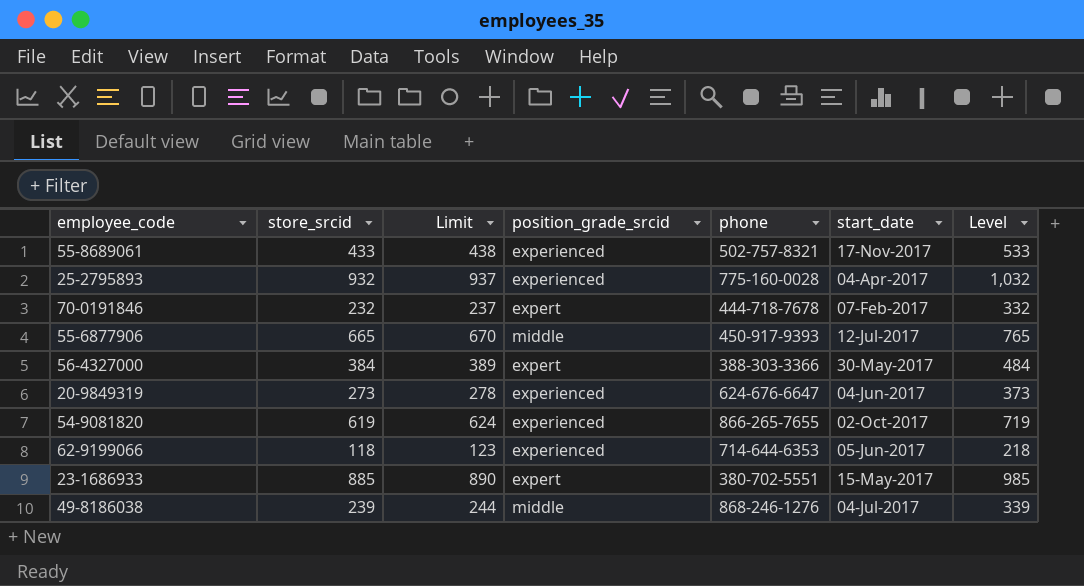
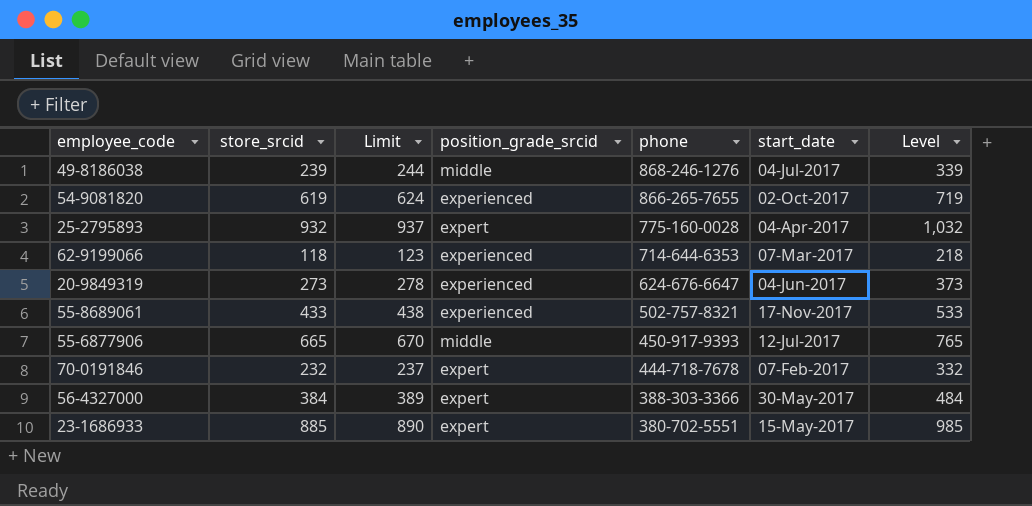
row order: none -> phone descending
25-2795893 | position_grade_srcid: experienced -> expert
62-9199066 | start_date: 05-Jun-2017 -> 07-Mar-2017

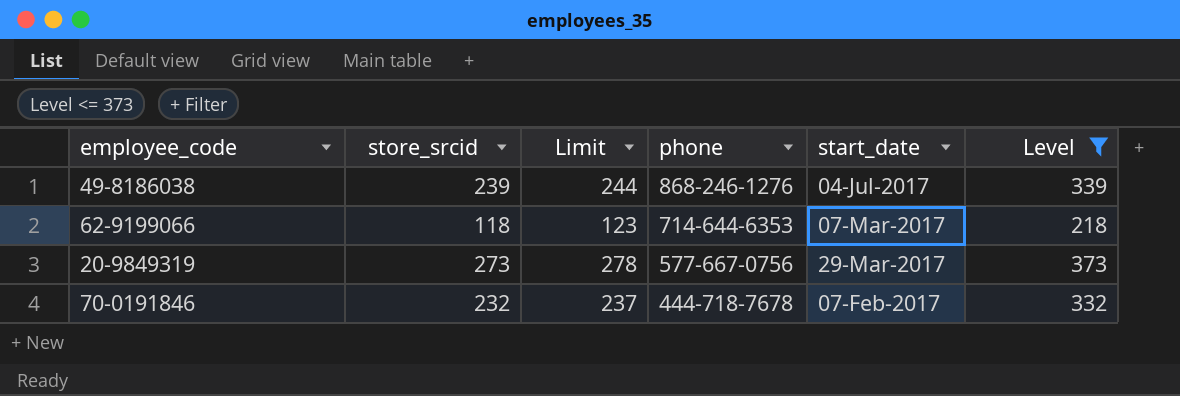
filter: none -> Level <= 373
column position_grade_srcid | position: 4 -> none
20-9849319 | phone: 624-676-6647 -> 577-667-0756
20-9849319 | start_date: 04-Jun-2017 -> 29-Mar-2017

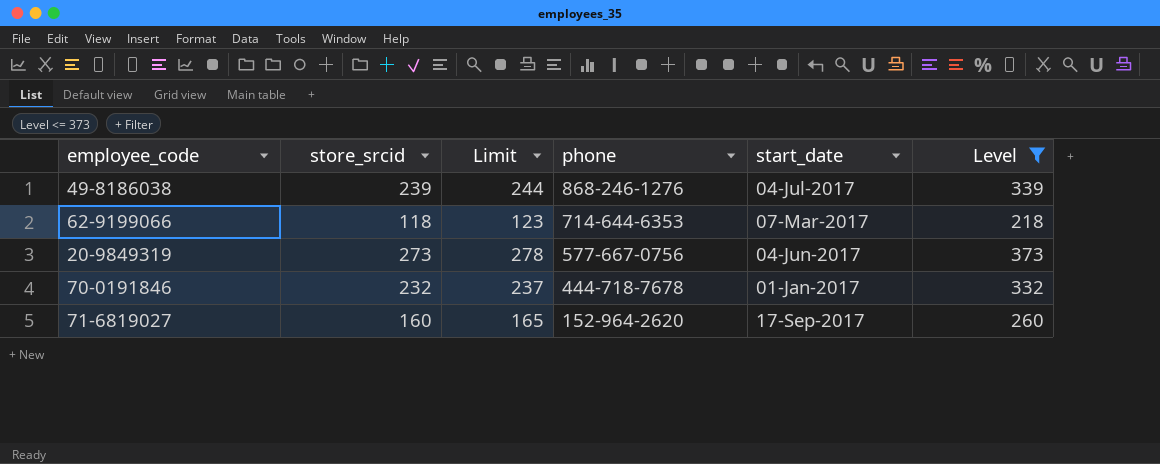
20-9849319 | start_date: 29-Mar-2017 -> 04-Jun-2017
70-0191846 | start_date: 07-Feb-2017 -> 01-Jan-2017
row 71-6819027: none -> 160 | 165 | 152-964-2620 | 17-Sep-2017 | 260

